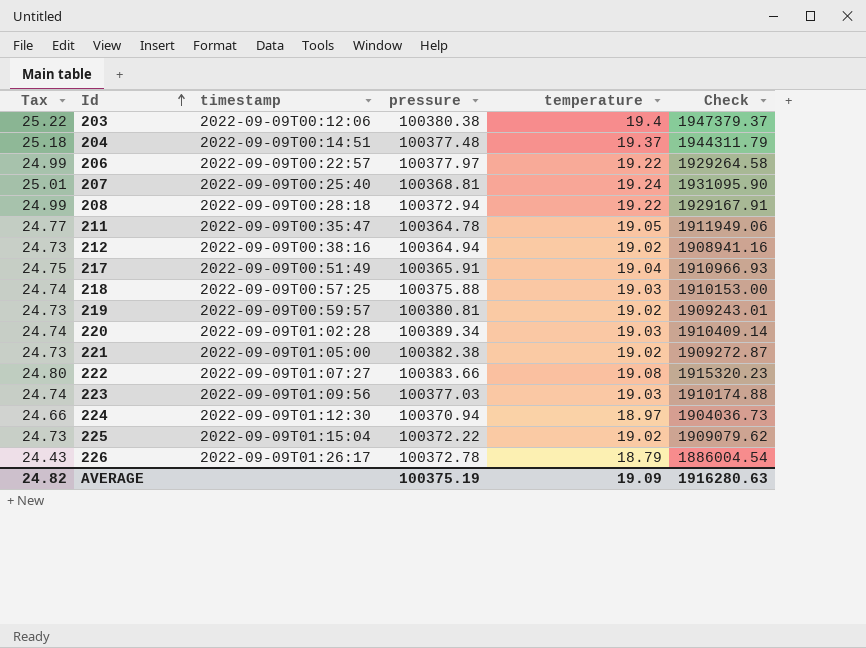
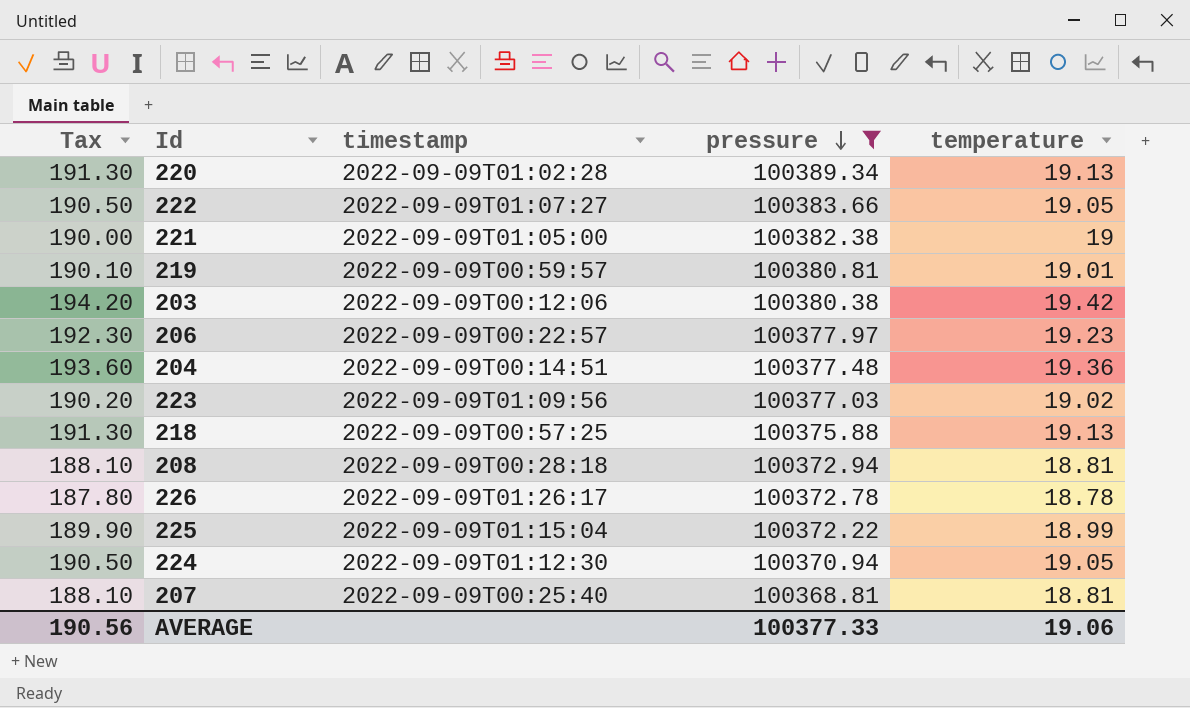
filter: none -> pressure >= 100368.81
row order: Id ascending -> pressure descending
column Check | formula: [pressure] * [temperature] -> none
column Tax | formula: [temperature] * 1.3 -> [temperature] * 10
220 | temperature: 19.03 -> 19.13
222 | temperature: 19.08 -> 19.05
221 | temperature: 19.02 -> 19
219 | temperature: 19.02 -> 19.01
203 | temperature: 19.4 -> 19.42
206 | temperature: 19.22 -> 19.23
204 | temperature: 19.37 -> 19.36
223 | temperature: 19.03 -> 19.02
218 | temperature: 19.03 -> 19.13
208 | temperature: 19.22 -> 18.81
226 | temperature: 18.79 -> 18.78
225 | temperature: 19.02 -> 18.99
224 | temperature: 18.97 -> 19.05
207 | temperature: 19.24 -> 18.81
AVERAGE | Tax: 24.82 -> 190.56
AVERAGE | pressure: 100375.19 -> 100377.33
AVERAGE | temperature: 19.09 -> 19.06

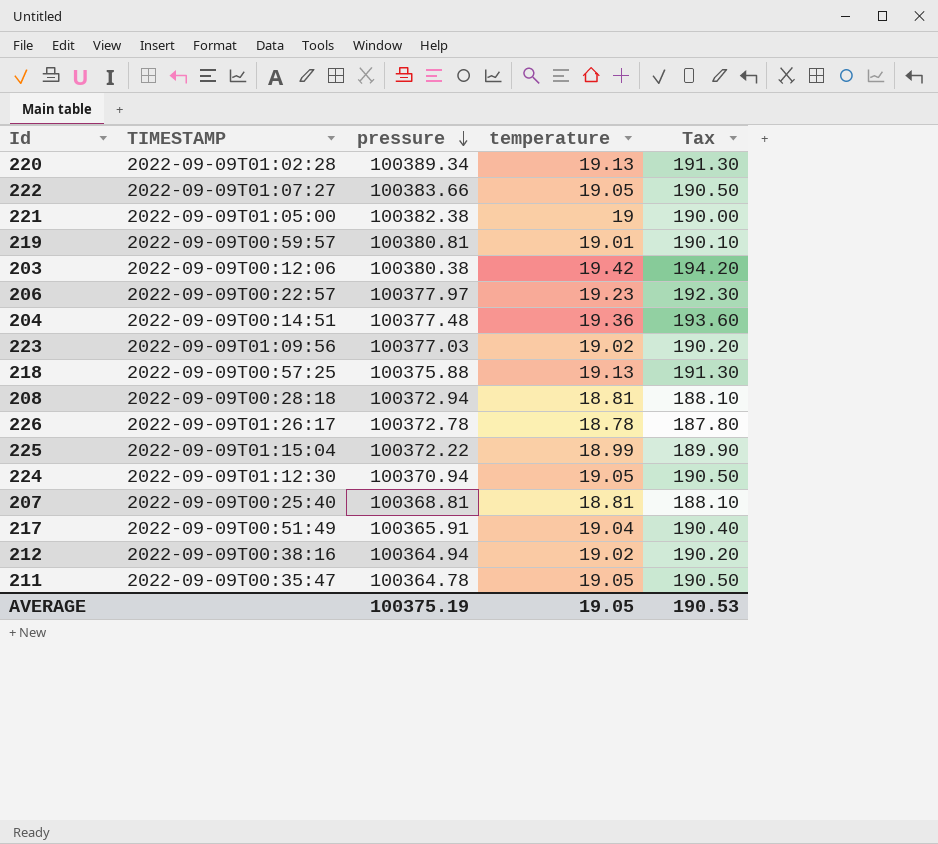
filter: pressure >= 100368.81 -> none
column name: timestamp -> TIMESTAMP
column Tax | position: 1 -> 5
AVERAGE | pressure: 100377.33 -> 100375.19
AVERAGE | temperature: 19.06 -> 19.05
AVERAGE | Tax: 190.56 -> 190.53

